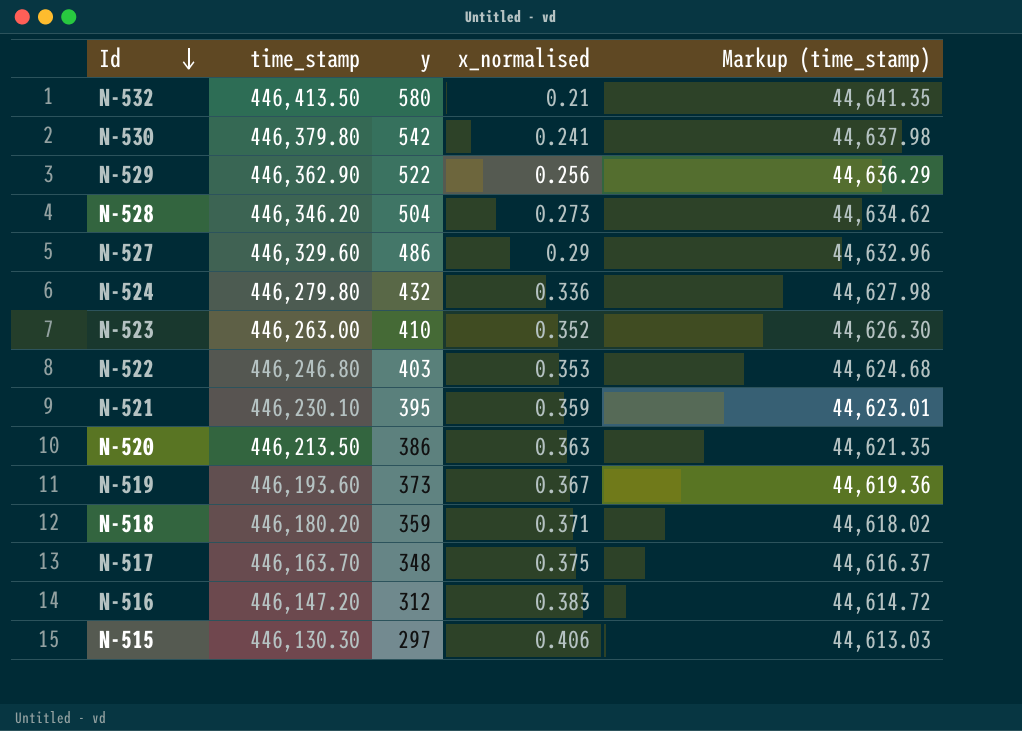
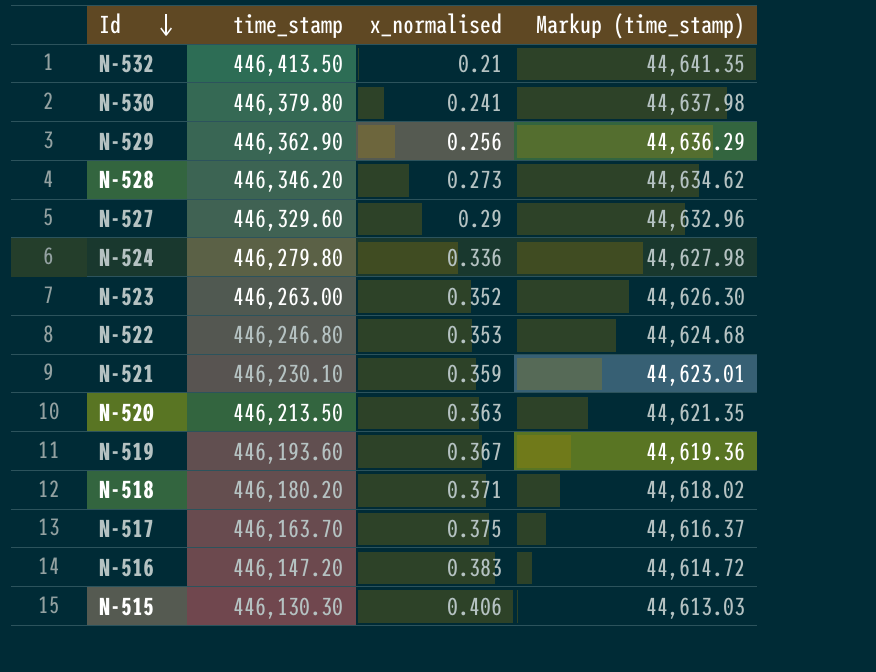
column y | position: 3 -> none

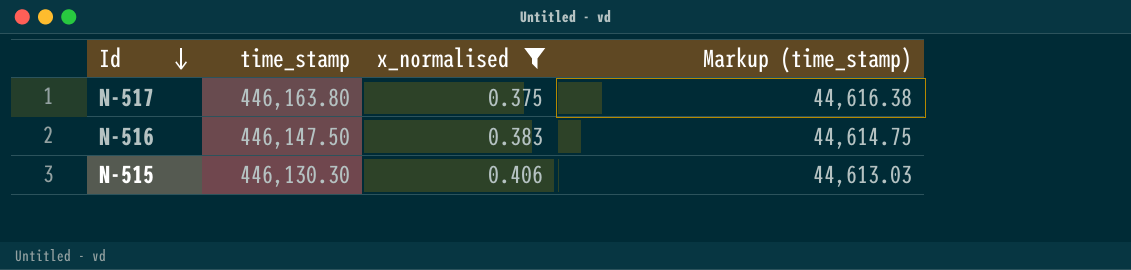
filter: none -> x_normalised >= 0.375
N-517 | time_stamp: 446,163.70 -> 446,163.80
N-517 | Markup (time_stamp): 44,616.37 -> 44,616.38
N-516 | time_stamp: 446,147.20 -> 446,147.50
N-516 | Markup (time_stamp): 44,614.72 -> 44,614.75

